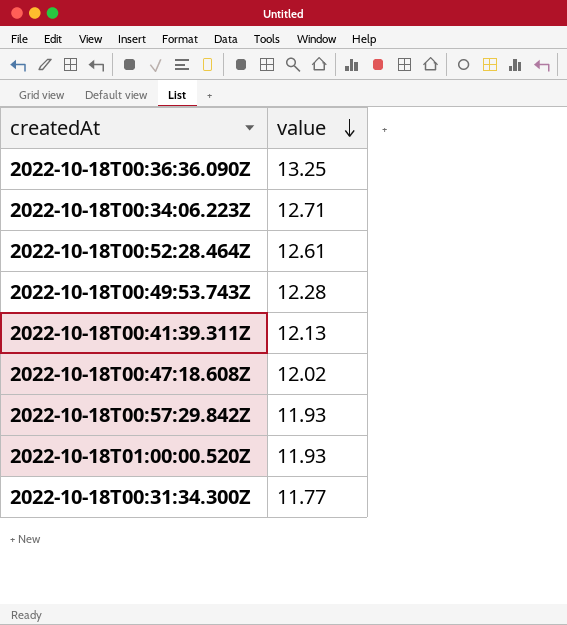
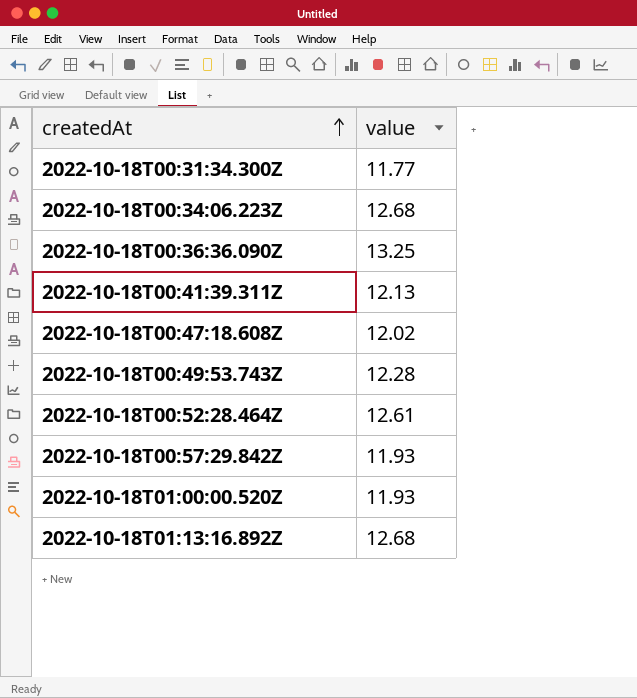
row order: value descending -> createdAt ascending
2022-10-18T00:34:06.223Z | value: 12.71 -> 12.68
row 2022-10-18T01:13:16.892Z: none -> 12.68

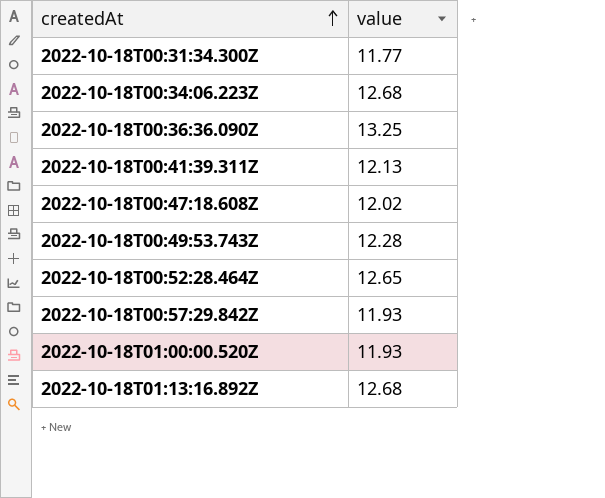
2022-10-18T00:52:28.464Z | value: 12.61 -> 12.65

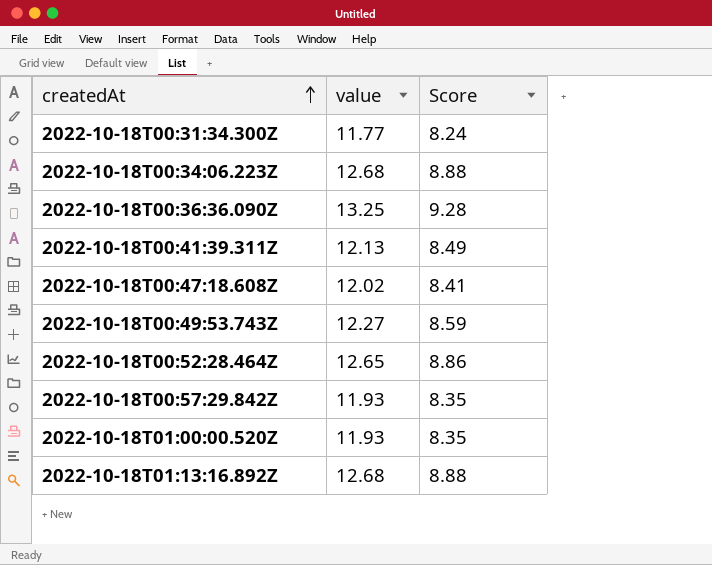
column Score | formula: none -> [value] * 0.7
2022-10-18T00:49:53.743Z | value: 12.28 -> 12.27

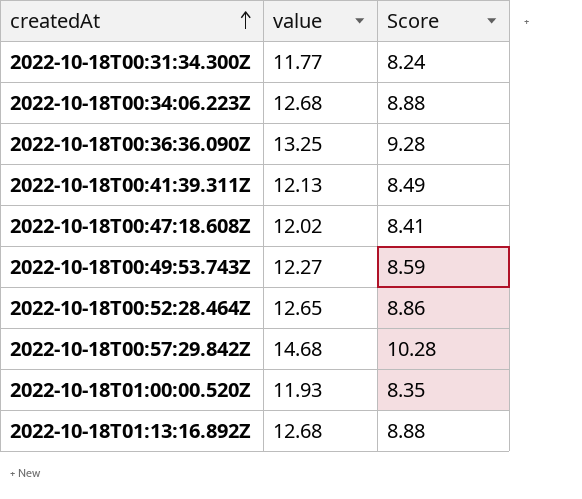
2022-10-18T00:57:29.842Z | value: 11.93 -> 14.68
2022-10-18T00:57:29.842Z | Score: 8.35 -> 10.28

